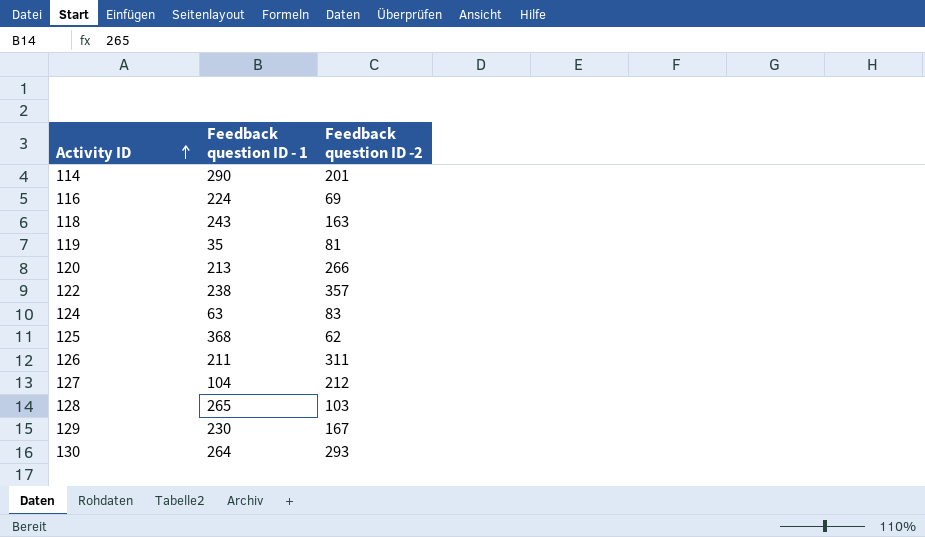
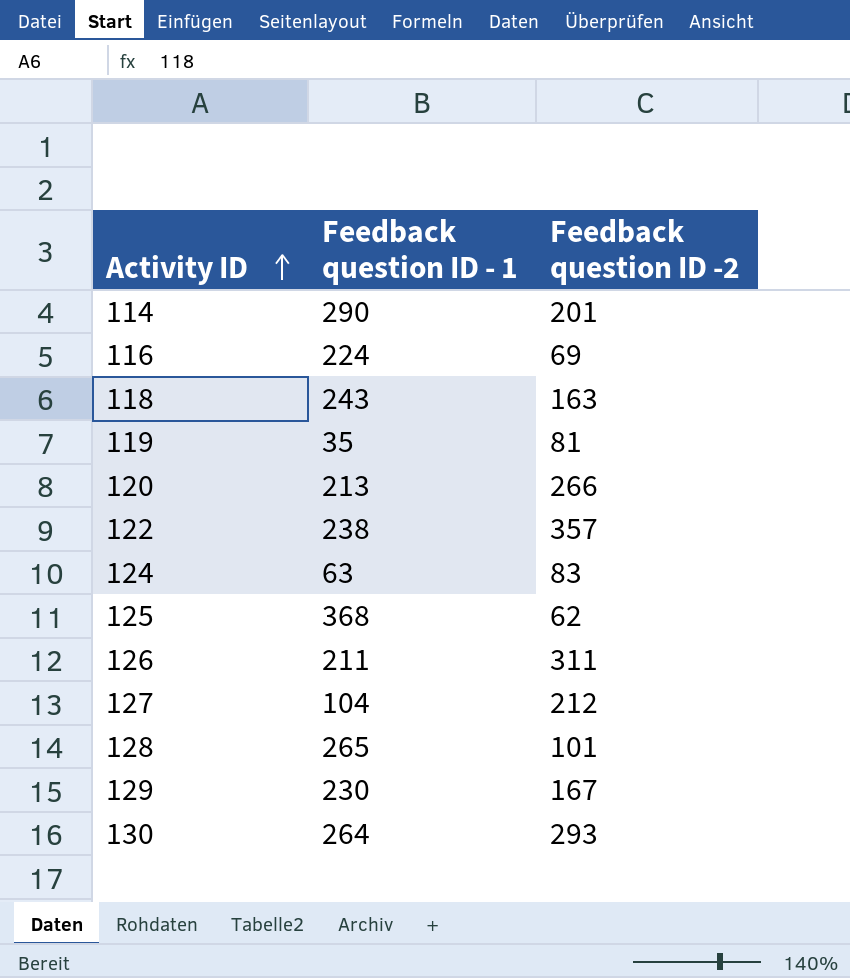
128 | Feedback question ID -2: 103 -> 101

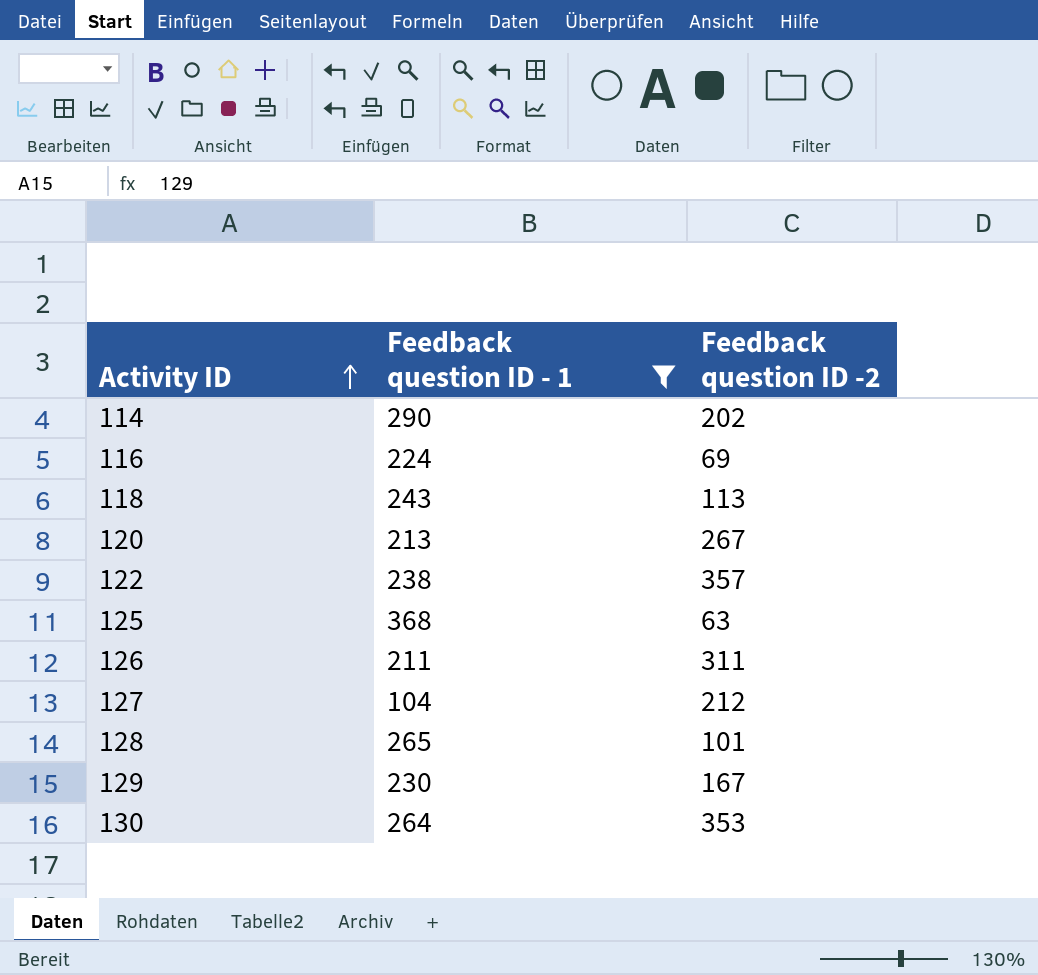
filter: none -> Feedback question ID - 1 >= 104
114 | Feedback question ID -2: 201 -> 202
118 | Feedback question ID -2: 163 -> 113
120 | Feedback question ID -2: 266 -> 267
125 | Feedback question ID -2: 62 -> 63
130 | Feedback question ID -2: 293 -> 353

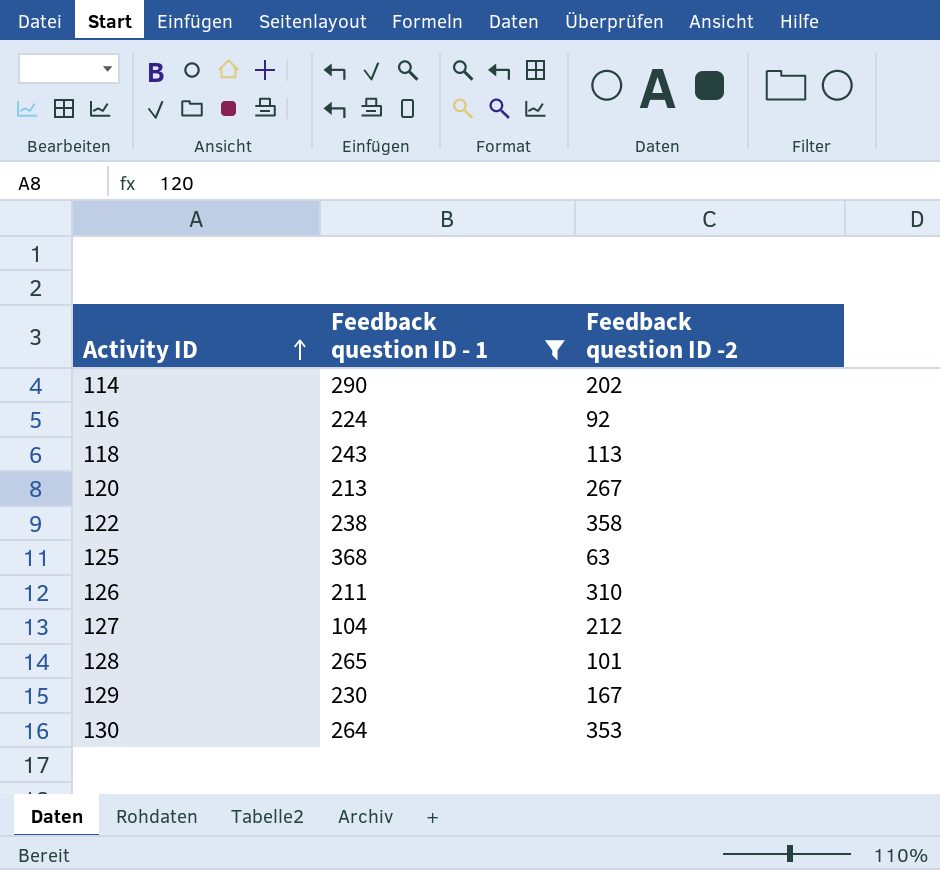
116 | Feedback question ID -2: 69 -> 92
122 | Feedback question ID -2: 357 -> 358
126 | Feedback question ID -2: 311 -> 310

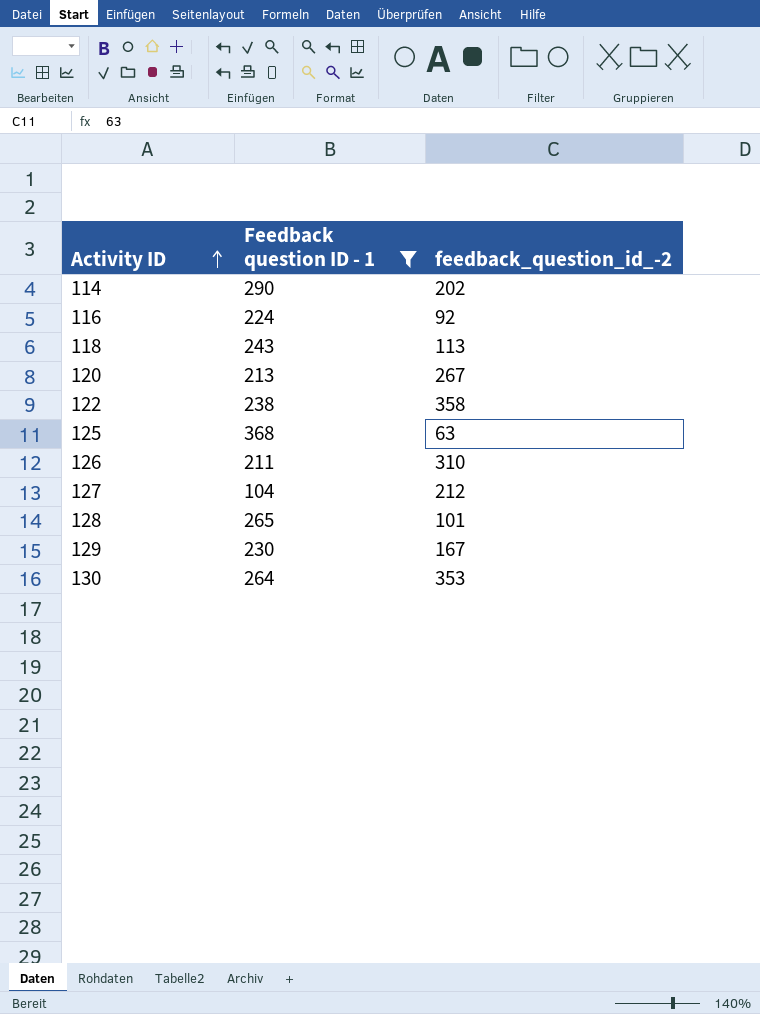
column name: Feedback question ID -2 -> feedback_question_id_-2

